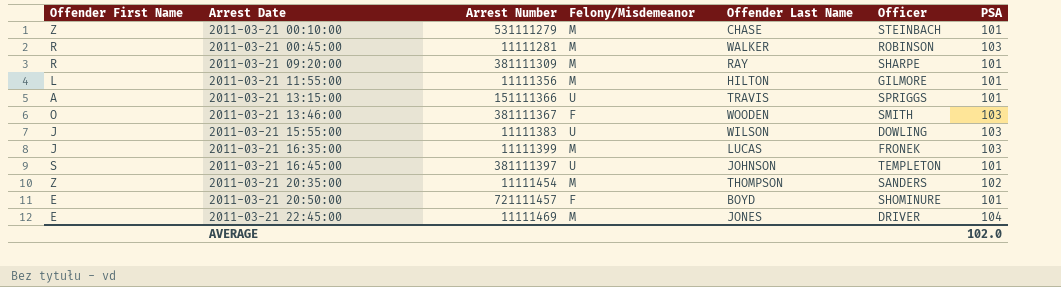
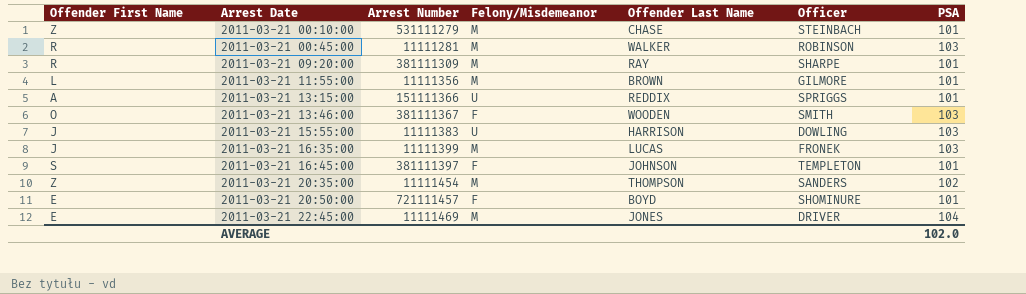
2011-03-21 11:55:00 | Offender Last Name: HILTON -> BROWN
2011-03-21 13:15:00 | Offender Last Name: TRAVIS -> REDDIX
2011-03-21 15:55:00 | Offender Last Name: WILSON -> HARRISON
2011-03-21 16:45:00 | Felony/Misdemeanor: U -> F

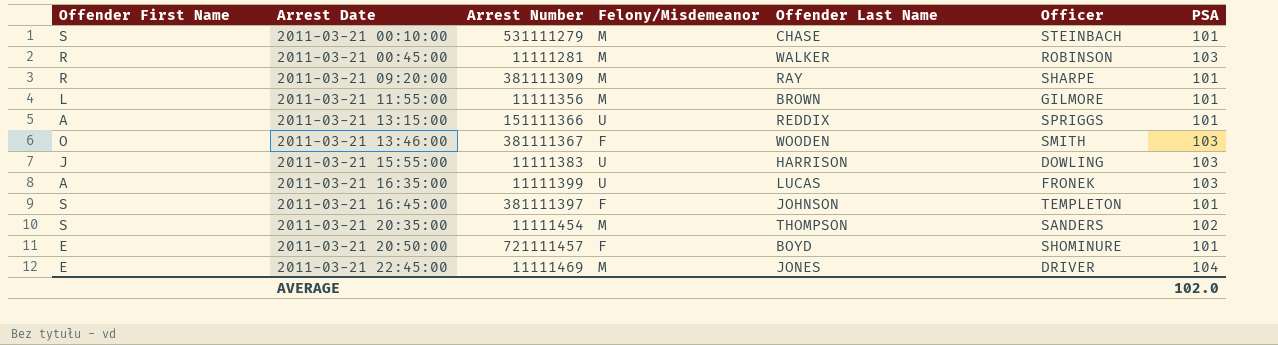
2011-03-21 00:10:00 | Offender First Name: Z -> S
2011-03-21 16:35:00 | Offender First Name: J -> A
2011-03-21 16:35:00 | Felony/Misdemeanor: M -> U
2011-03-21 20:35:00 | Offender First Name: Z -> S

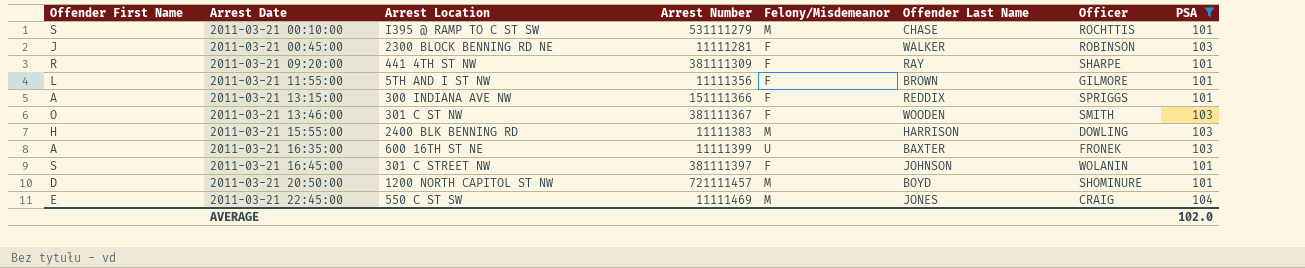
filter: none -> PSA != 102
column Arrest Location | position: none -> 3
2011-03-21 00:10:00 | Officer: STEINBACH -> ROCHTTIS
2011-03-21 00:45:00 | Offender First Name: R -> J
2011-03-21 00:45:00 | Felony/Misdemeanor: M -> F
2011-03-21 09:20:00 | Felony/Misdemeanor: M -> F
2011-03-21 11:55:00 | Felony/Misdemeanor: M -> F
2011-03-21 13:15:00 | Felony/Misdemeanor: U -> F
2011-03-21 15:55:00 | Offender First Name: J -> H
2011-03-21 15:55:00 | Felony/Misdemeanor: U -> M
2011-03-21 16:35:00 | Offender Last Name: LUCAS -> BAXTER
2011-03-21 16:45:00 | Officer: TEMPLETON -> WOLANIN
2011-03-21 20:50:00 | Offender First Name: E -> D
2011-03-21 20:50:00 | Felony/Misdemeanor: F -> M
2011-03-21 22:45:00 | Officer: DRIVER -> CRAIG

